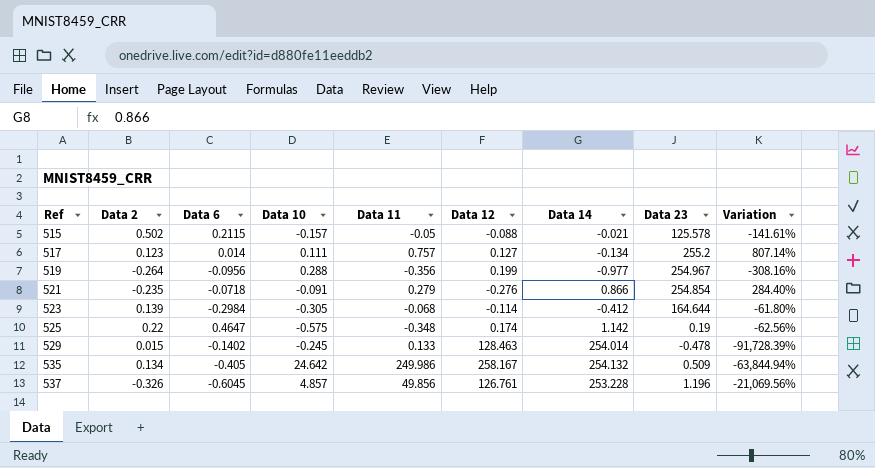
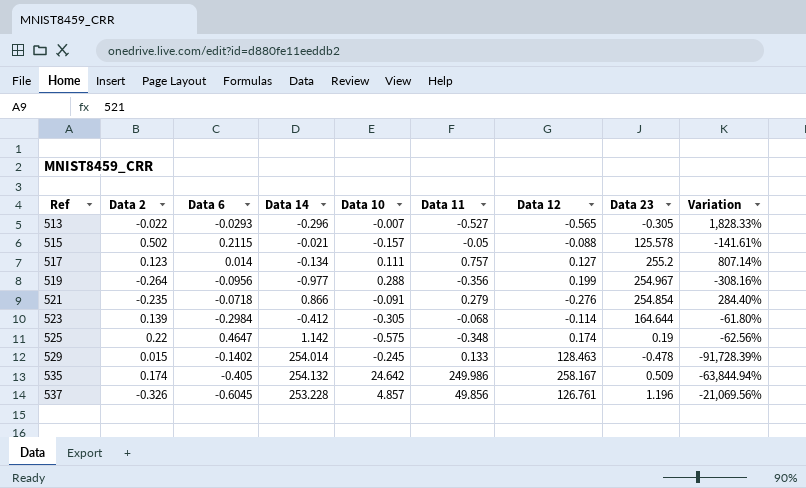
column Data 14 | position: 7 -> 4
row 513: none -> -0.022 | -0.0293 | -0.296 | -0.007 | -0.527 | -0.565 | -0.305 | 1,828.33%
535 | Data 2: 0.134 -> 0.174

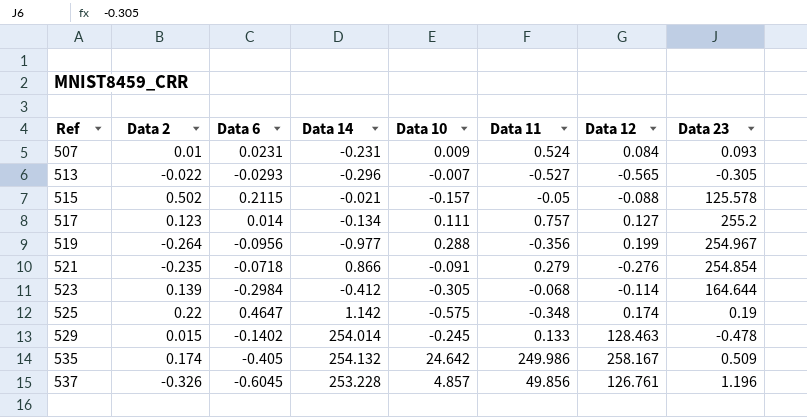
column Variation | formula: ([Data 12] - [Data 6]) / [Data 6] -> none
row 507: none -> 0.01 | 0.0231 | -0.231 | 0.009 | 0.524 | 0.084 | 0.093

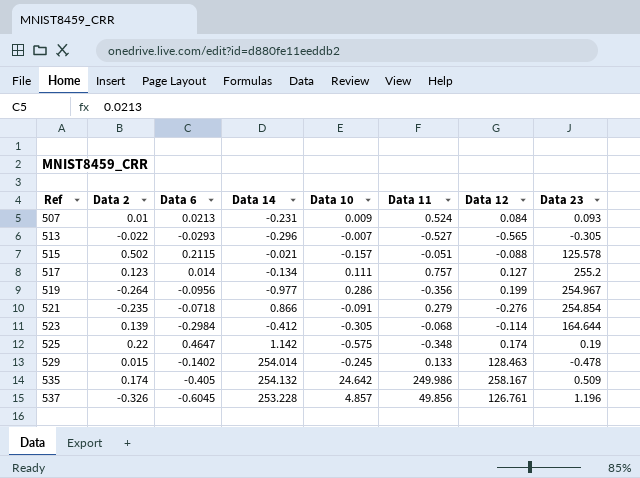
507 | Data 6: 0.0231 -> 0.0213
515 | Data 11: -0.05 -> -0.051
519 | Data 10: 0.288 -> 0.286

